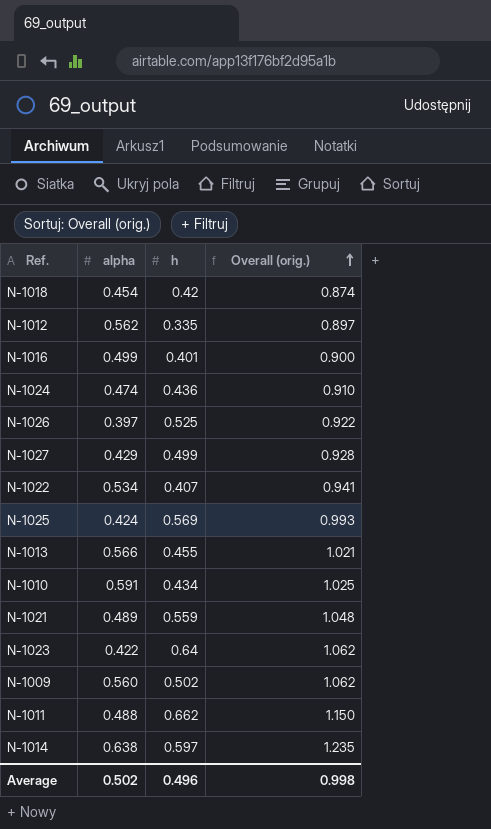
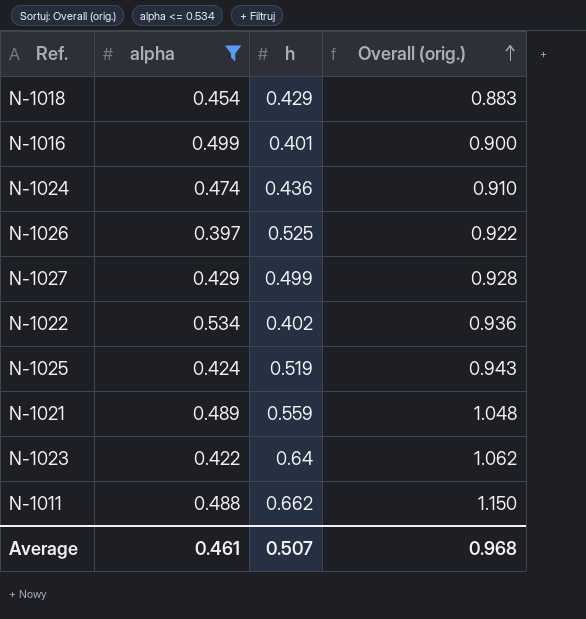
filter: none -> alpha <= 0.534
N-1018 | h: 0.42 -> 0.429
N-1018 | Overall (orig.): 0.874 -> 0.883
N-1022 | h: 0.407 -> 0.402
N-1022 | Overall (orig.): 0.941 -> 0.936
N-1025 | h: 0.569 -> 0.519
N-1025 | Overall (orig.): 0.993 -> 0.943
Average | alpha: 0.502 -> 0.461
Average | h: 0.496 -> 0.507
Average | Overall (orig.): 0.998 -> 0.968

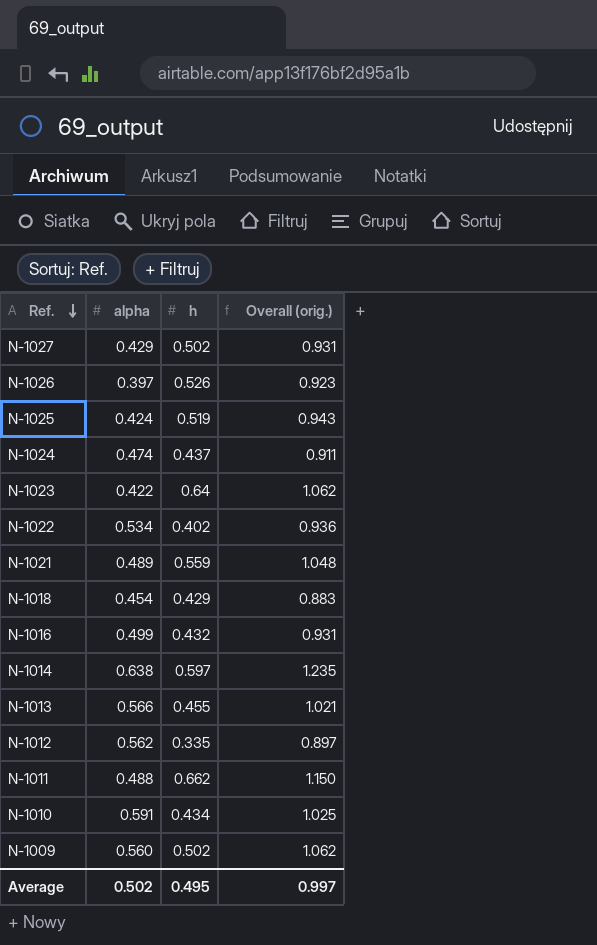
filter: alpha <= 0.534 -> none
row order: Overall (orig.) ascending -> Ref. descending
N-1027 | h: 0.499 -> 0.502
N-1027 | Overall (orig.): 0.928 -> 0.931
N-1026 | h: 0.525 -> 0.526
N-1026 | Overall (orig.): 0.922 -> 0.923
N-1024 | h: 0.436 -> 0.437
N-1024 | Overall (orig.): 0.910 -> 0.911
N-1016 | h: 0.401 -> 0.432
N-1016 | Overall (orig.): 0.900 -> 0.931
Average | alpha: 0.461 -> 0.502
Average | h: 0.507 -> 0.495
Average | Overall (orig.): 0.968 -> 0.997

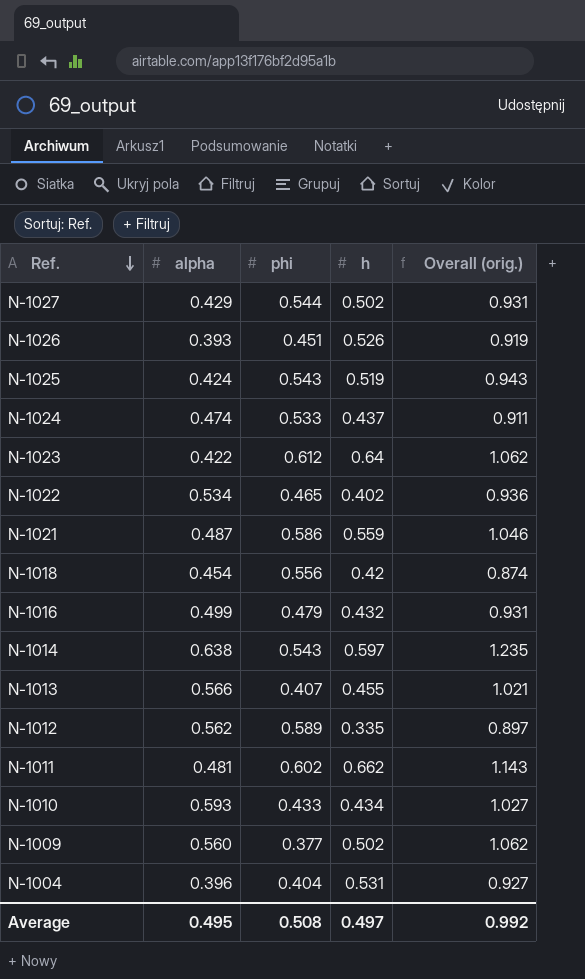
column phi | position: none -> 3
N-1026 | alpha: 0.397 -> 0.393
N-1026 | Overall (orig.): 0.923 -> 0.919
N-1021 | alpha: 0.489 -> 0.487
N-1021 | Overall (orig.): 1.048 -> 1.046
N-1018 | h: 0.429 -> 0.42
N-1018 | Overall (orig.): 0.883 -> 0.874
N-1011 | alpha: 0.488 -> 0.481
N-1011 | Overall (orig.): 1.150 -> 1.143
N-1010 | alpha: 0.591 -> 0.593
N-1010 | Overall (orig.): 1.025 -> 1.027
row N-1004: none -> 0.396 | 0.404 | 0.531 | 0.927
Average | alpha: 0.502 -> 0.495
Average | h: 0.495 -> 0.497
Average | Overall (orig.): 0.997 -> 0.992

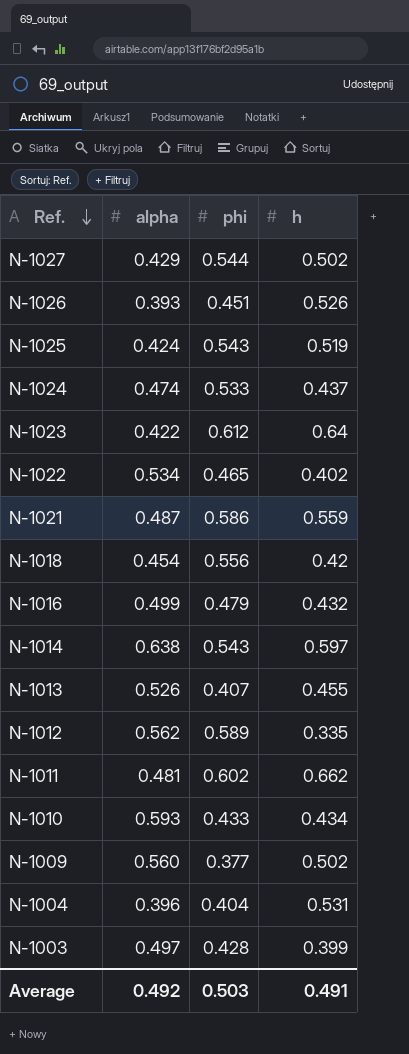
column Overall (orig.) | formula: [alpha] + [h] -> none
N-1013 | alpha: 0.566 -> 0.526
row N-1003: none -> 0.497 | 0.428 | 0.399
Average | alpha: 0.495 -> 0.492
Average | phi: 0.508 -> 0.503
Average | h: 0.497 -> 0.491

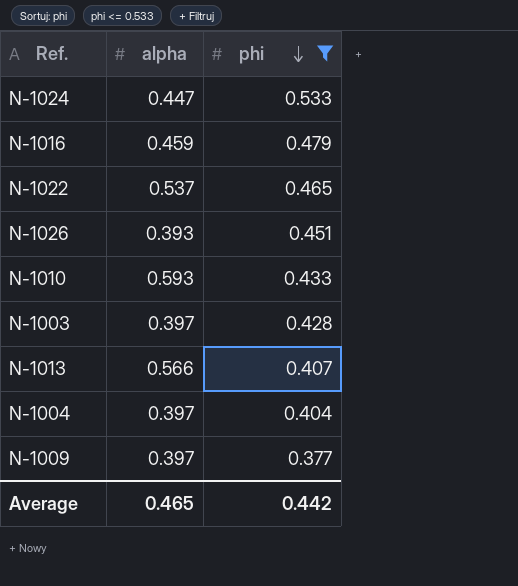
filter: none -> phi <= 0.533
row order: Ref. descending -> phi descending
column h | position: 4 -> none
N-1024 | alpha: 0.474 -> 0.447
N-1016 | alpha: 0.499 -> 0.459
N-1022 | alpha: 0.534 -> 0.537
N-1003 | alpha: 0.497 -> 0.397
N-1013 | alpha: 0.526 -> 0.566
N-1004 | alpha: 0.396 -> 0.397
N-1009 | alpha: 0.560 -> 0.397
Average | alpha: 0.492 -> 0.465
Average | phi: 0.503 -> 0.442

